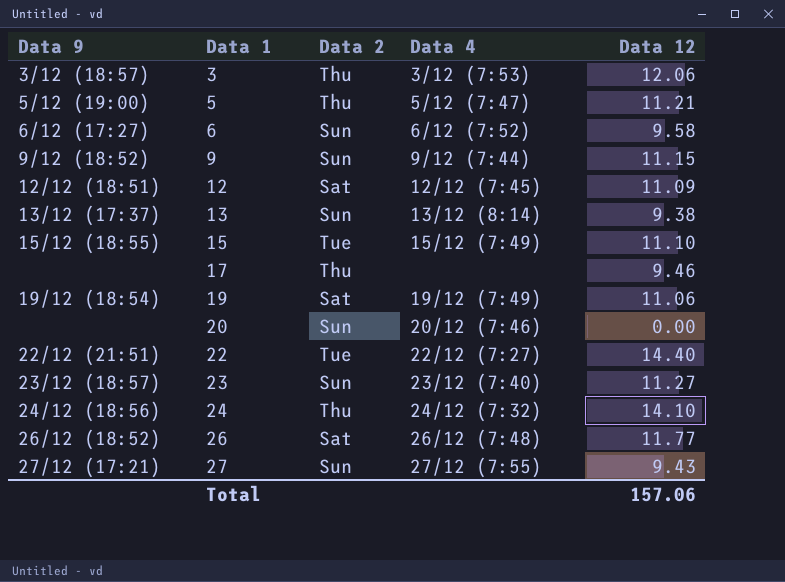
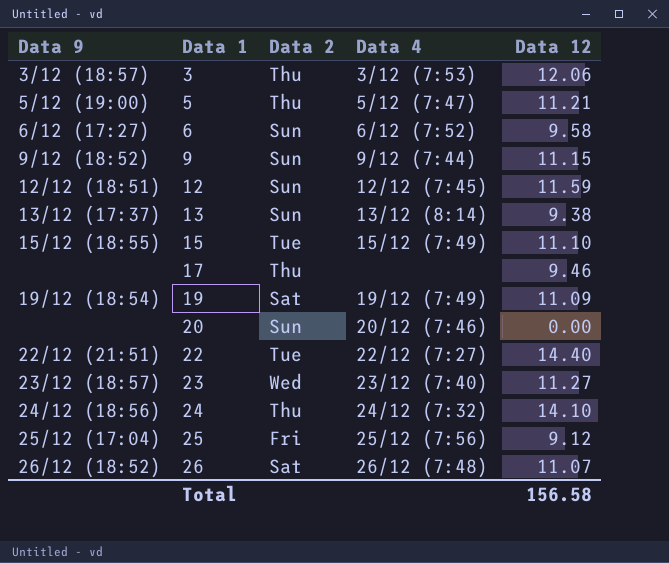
row 27: 27/12 (17:21) | Sun | 27/12 (7:55) | 9.43 -> none
12 | Data 2: Sat -> Sun
12 | Data 12: 11.09 -> 11.59
19 | Data 12: 11.06 -> 11.09
23 | Data 2: Sun -> Wed
row 25: none -> 25/12 (17:04) | Fri | 25/12 (7:56) | 9.12
26 | Data 12: 11.77 -> 11.07
Total | Data 12: 157.06 -> 156.58

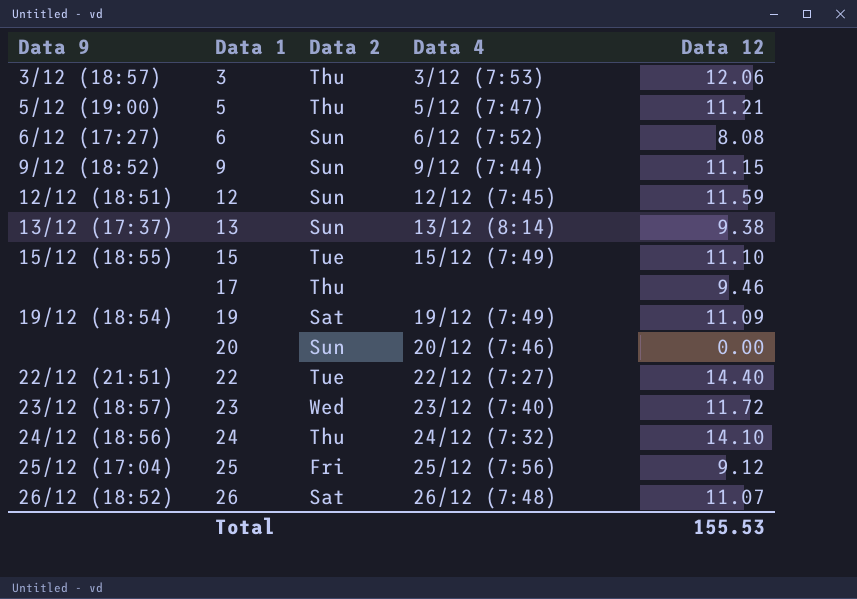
6 | Data 12: 9.58 -> 8.08
23 | Data 12: 11.27 -> 11.72
Total | Data 12: 156.58 -> 155.53

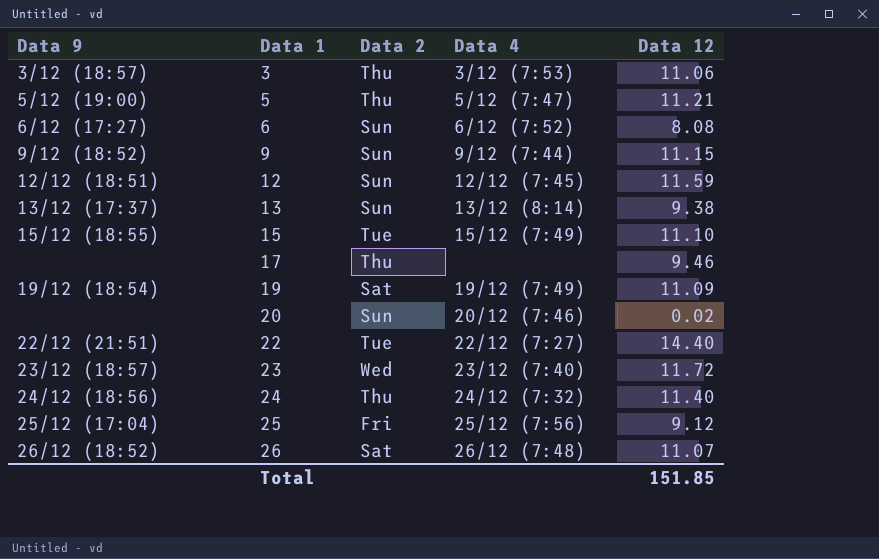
3 | Data 12: 12.06 -> 11.06
20 | Data 12: 0.00 -> 0.02
24 | Data 12: 14.10 -> 11.40
Total | Data 12: 155.53 -> 151.85

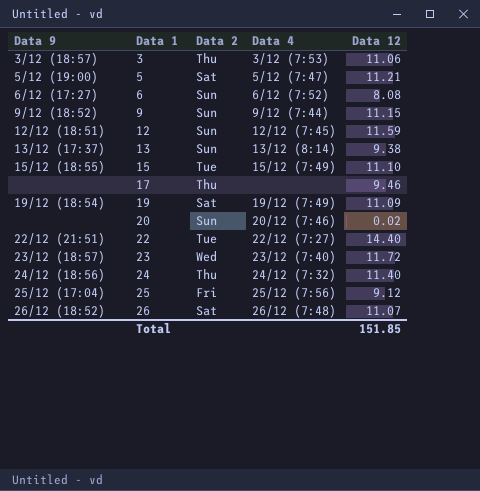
5 | Data 2: Thu -> Sat

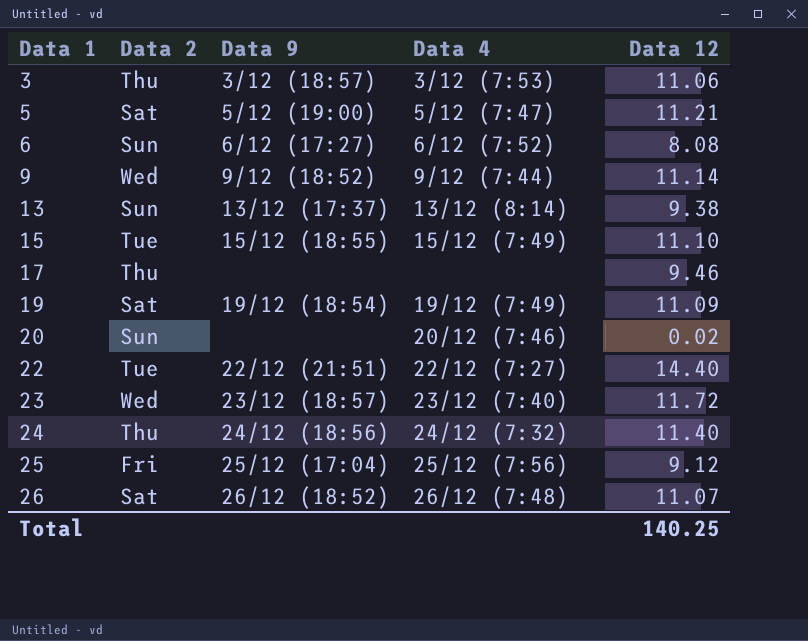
column Data 9 | position: 1 -> 3
row 12: 12/12 (18:51) | Sun | 12/12 (7:45) | 11.59 -> none
9 | Data 2: Sun -> Wed
9 | Data 12: 11.15 -> 11.14
Total | Data 12: 151.85 -> 140.25

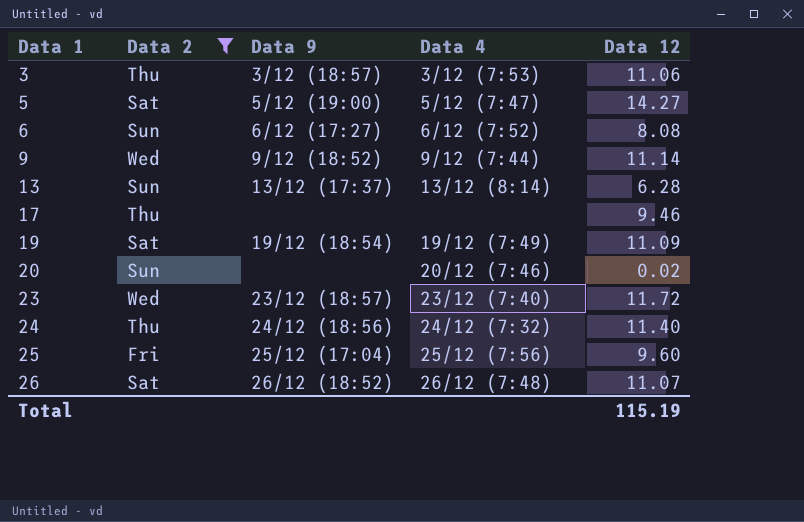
filter: none -> Data 2 != Tue
5 | Data 12: 11.21 -> 14.27
13 | Data 12: 9.38 -> 6.28
25 | Data 12: 9.12 -> 9.60
Total | Data 12: 140.25 -> 115.19

